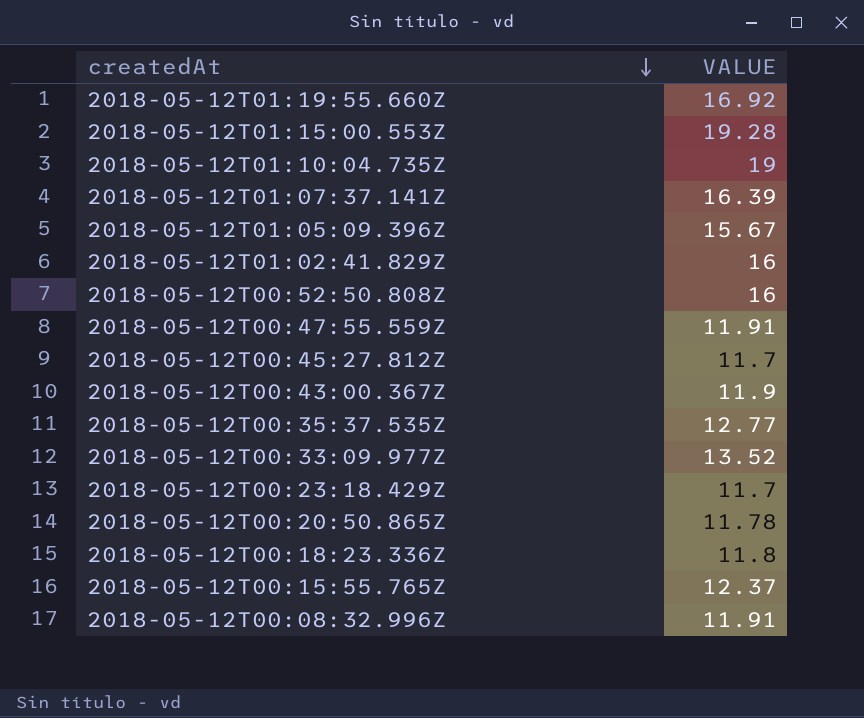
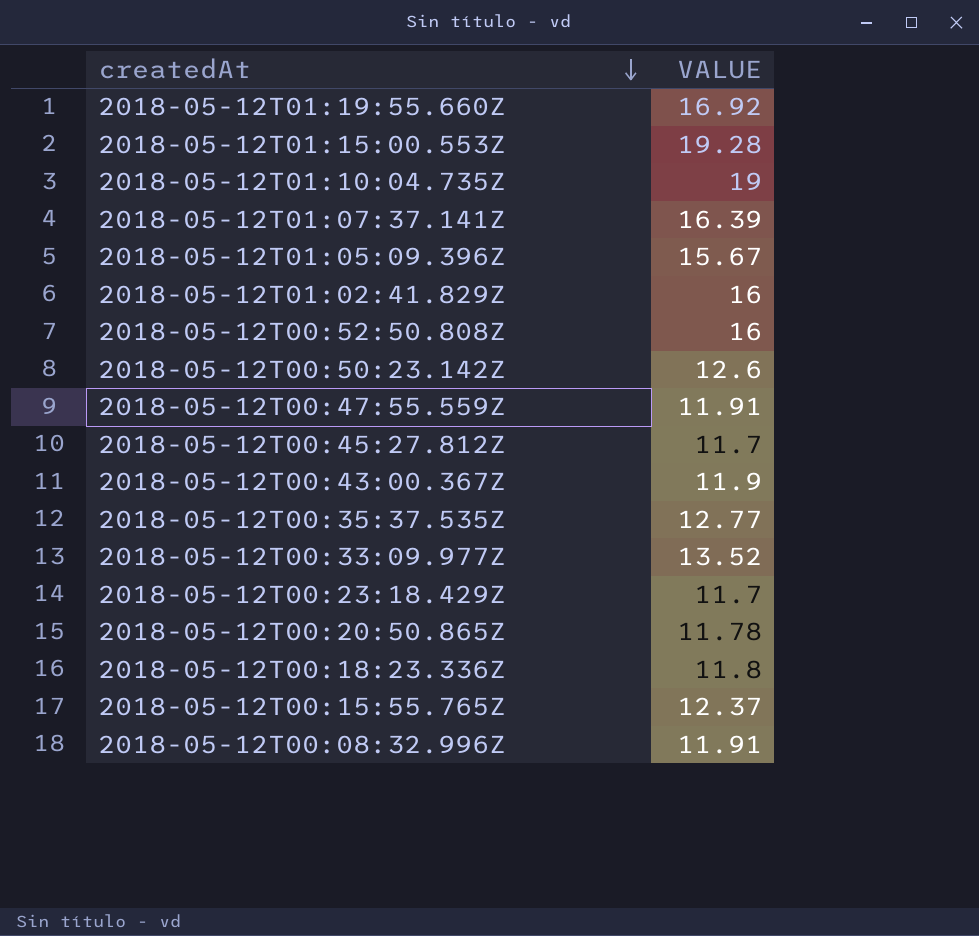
row 2018-05-12T00:50:23.142Z: none -> 12.6

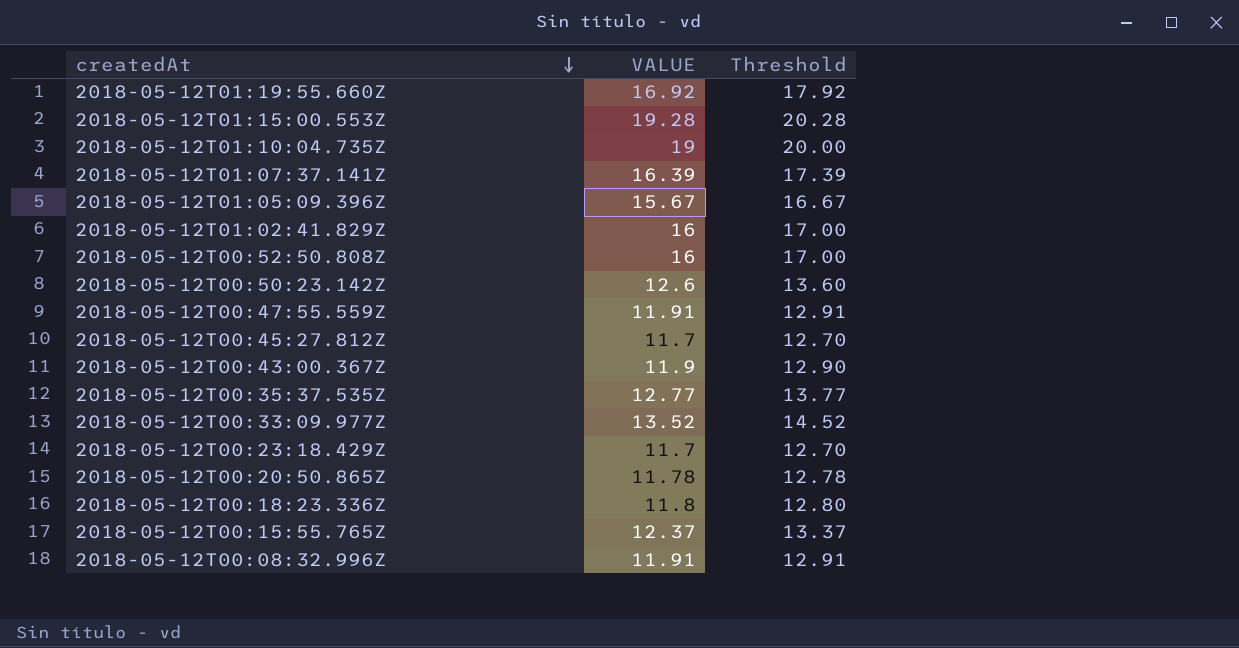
column Threshold | formula: none -> [VALUE] + 1

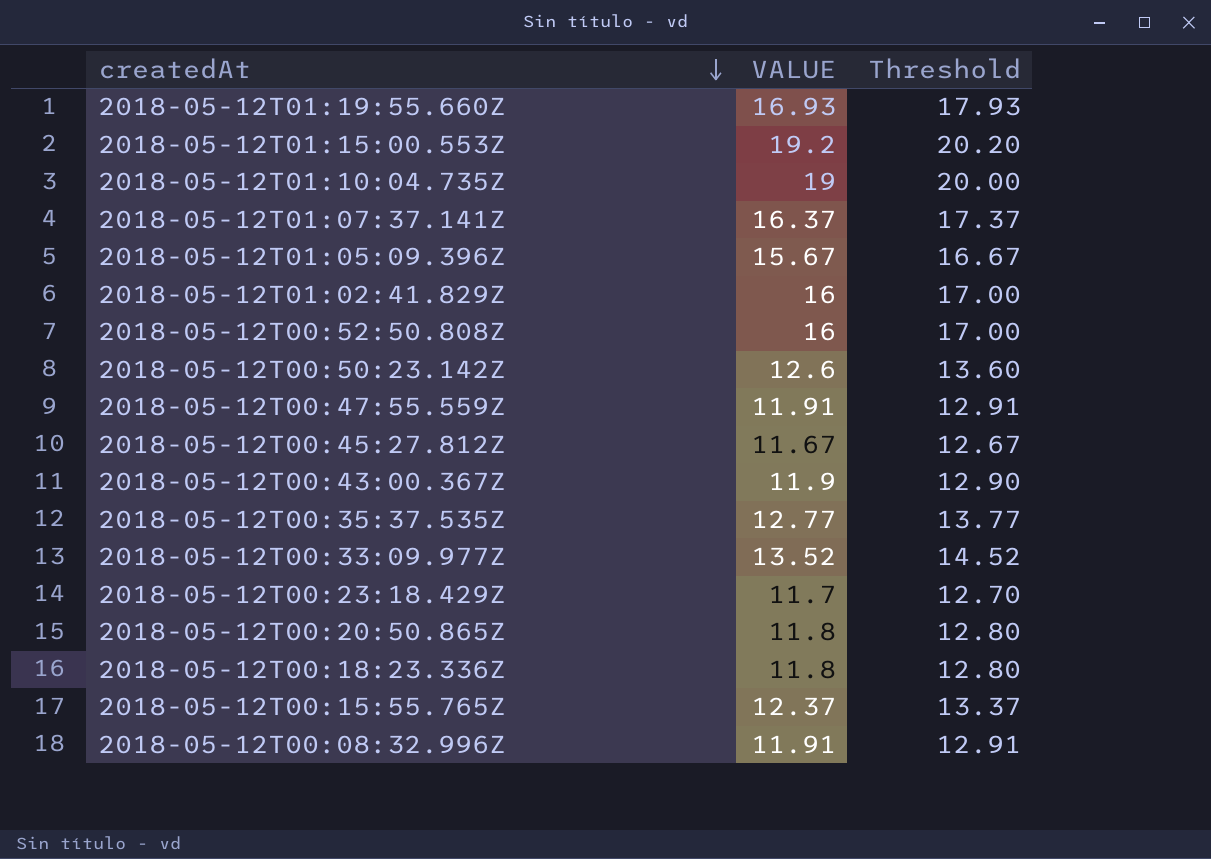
2018-05-12T01:19:55.660Z | VALUE: 16.92 -> 16.93
2018-05-12T01:19:55.660Z | Threshold: 17.92 -> 17.93
2018-05-12T01:15:00.553Z | VALUE: 19.28 -> 19.2
2018-05-12T01:15:00.553Z | Threshold: 20.28 -> 20.20
2018-05-12T01:07:37.141Z | VALUE: 16.39 -> 16.37
2018-05-12T01:07:37.141Z | Threshold: 17.39 -> 17.37
2018-05-12T00:45:27.812Z | VALUE: 11.7 -> 11.67
2018-05-12T00:45:27.812Z | Threshold: 12.70 -> 12.67
2018-05-12T00:20:50.865Z | VALUE: 11.78 -> 11.8
2018-05-12T00:20:50.865Z | Threshold: 12.78 -> 12.80

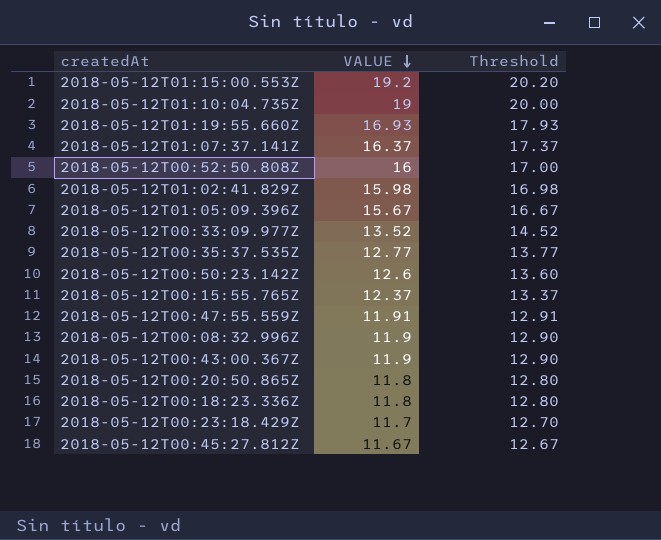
row order: createdAt descending -> VALUE descending
2018-05-12T01:02:41.829Z | VALUE: 16 -> 15.98
2018-05-12T01:02:41.829Z | Threshold: 17.00 -> 16.98
2018-05-12T00:08:32.996Z | VALUE: 11.91 -> 11.9
2018-05-12T00:08:32.996Z | Threshold: 12.91 -> 12.90

